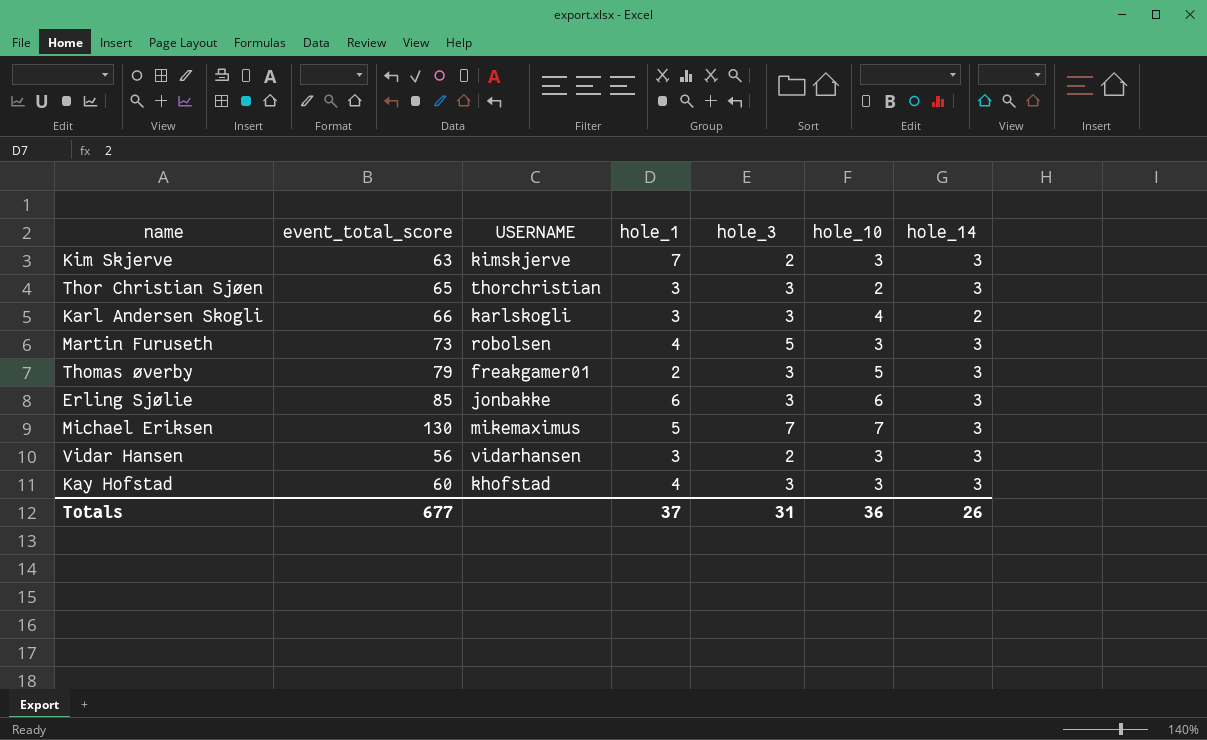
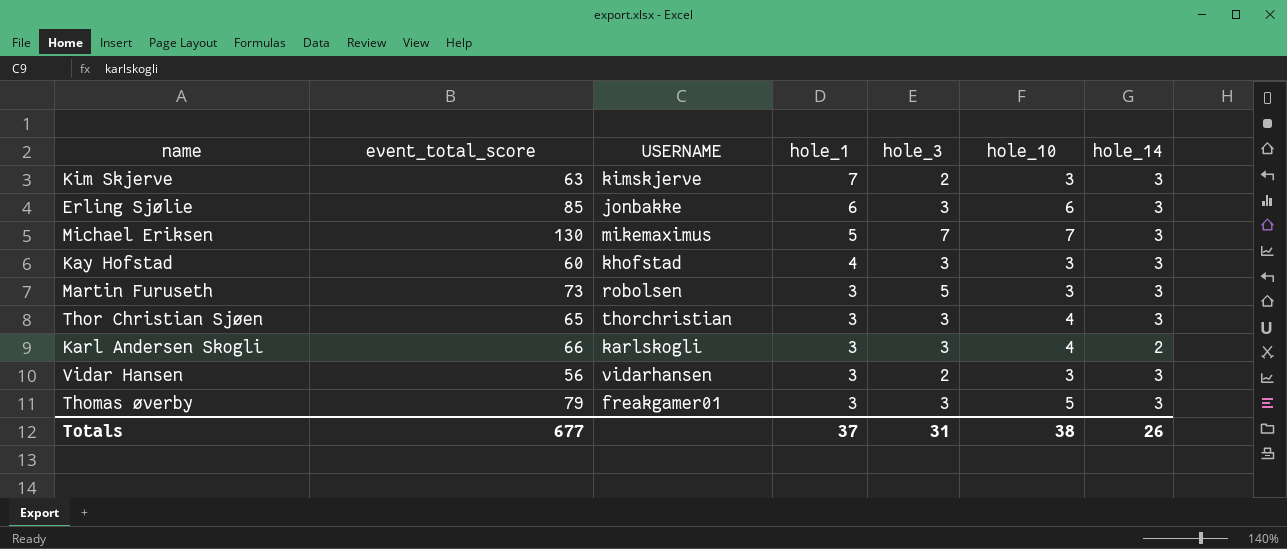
row order: none -> hole_1 descending
Martin Furuseth | hole_1: 4 -> 3
Thor Christian Sjøen | hole_10: 2 -> 4
Thomas øverby | hole_1: 2 -> 3
Totals | hole_10: 36 -> 38

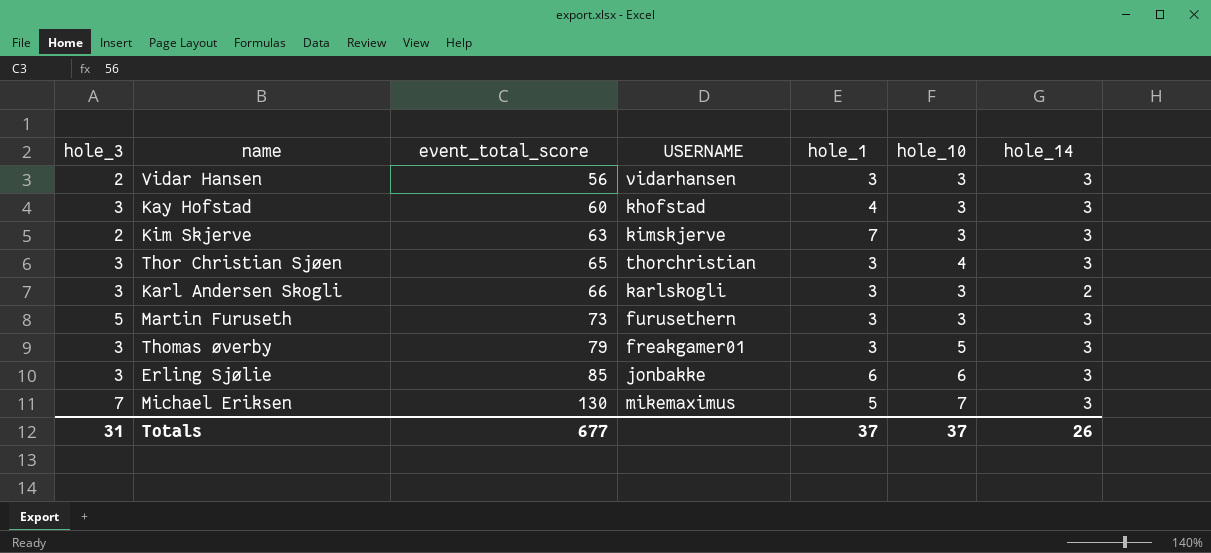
row order: hole_1 descending -> event_total_score ascending
column hole_3 | position: 5 -> 1
Karl Andersen Skogli | hole_10: 4 -> 3
Martin Furuseth | USERNAME: robolsen -> furusethern
Totals | hole_10: 38 -> 37

